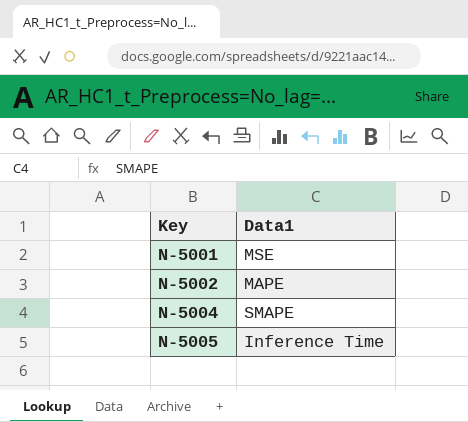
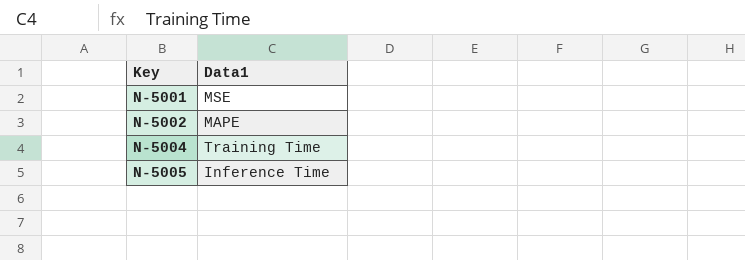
N-5004 | Data1: SMAPE -> Training Time

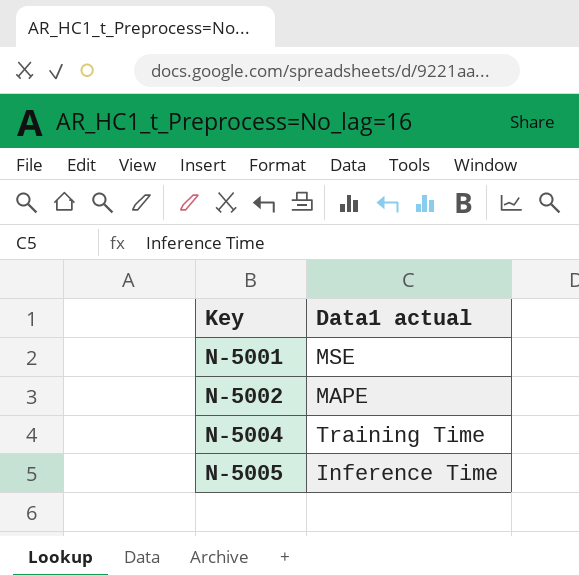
column name: Data1 -> Data1 actual

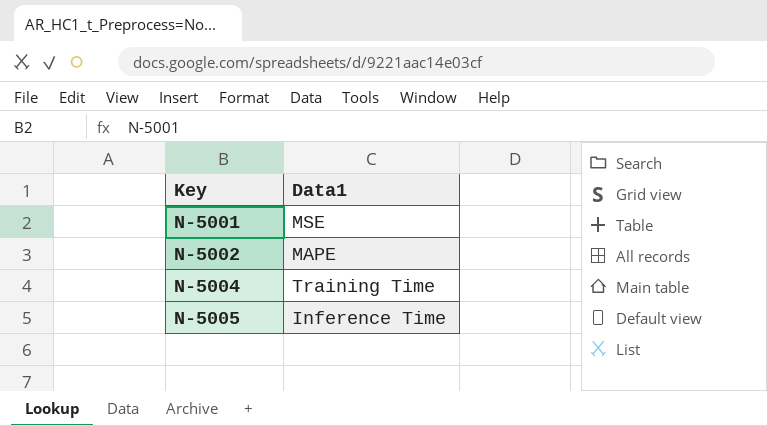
column name: Data1 actual -> Data1

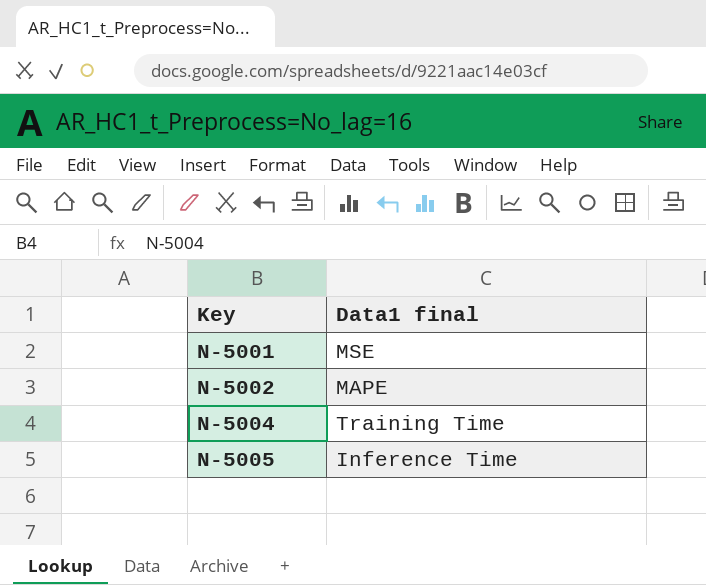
column name: Data1 -> Data1 final

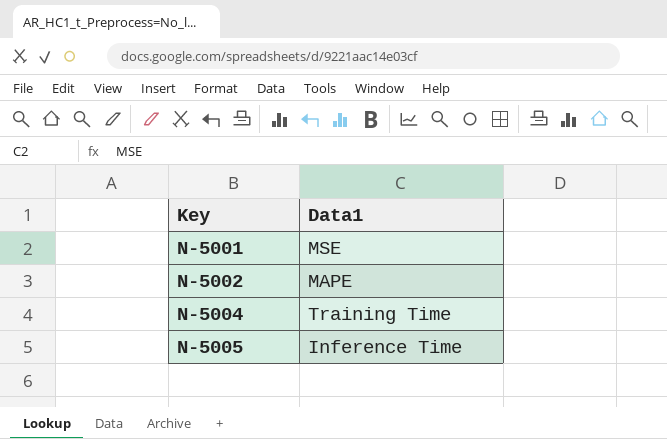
column name: Data1 final -> Data1

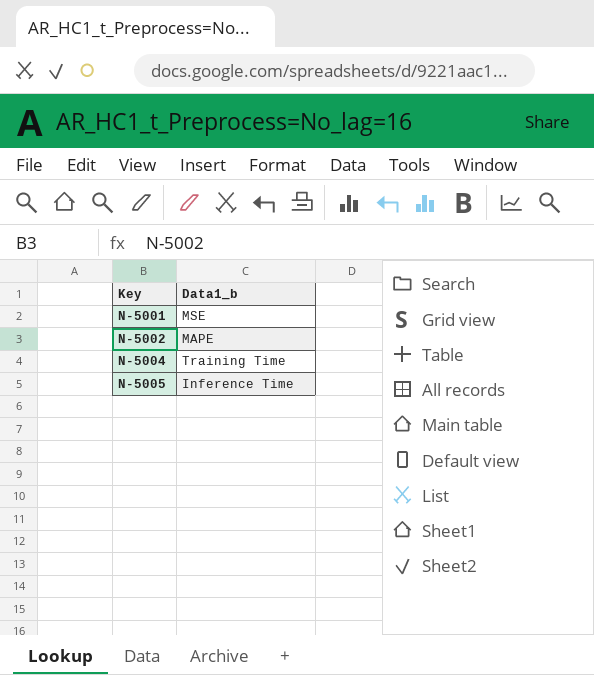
column name: Data1 -> Data1_b

